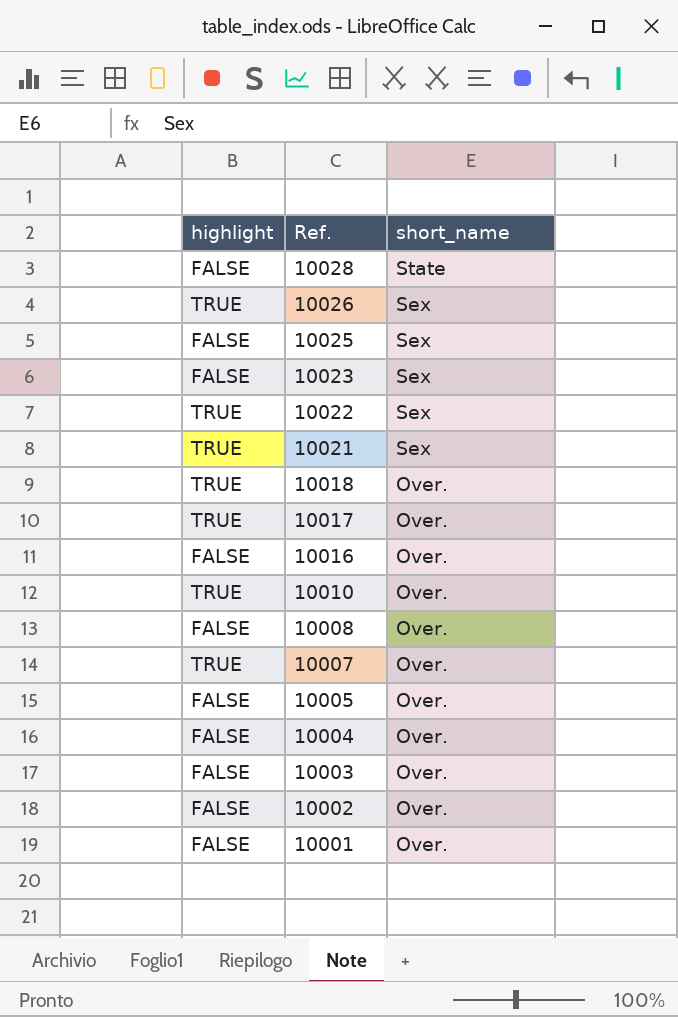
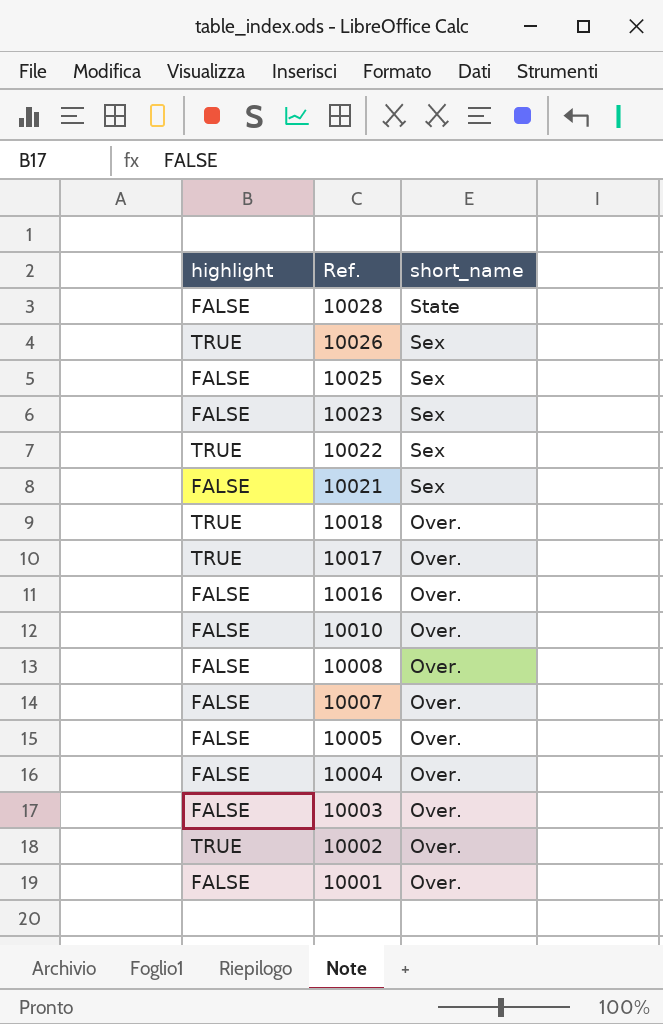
10021 | highlight: TRUE -> FALSE
10010 | highlight: TRUE -> FALSE
10007 | highlight: TRUE -> FALSE
10002 | highlight: FALSE -> TRUE

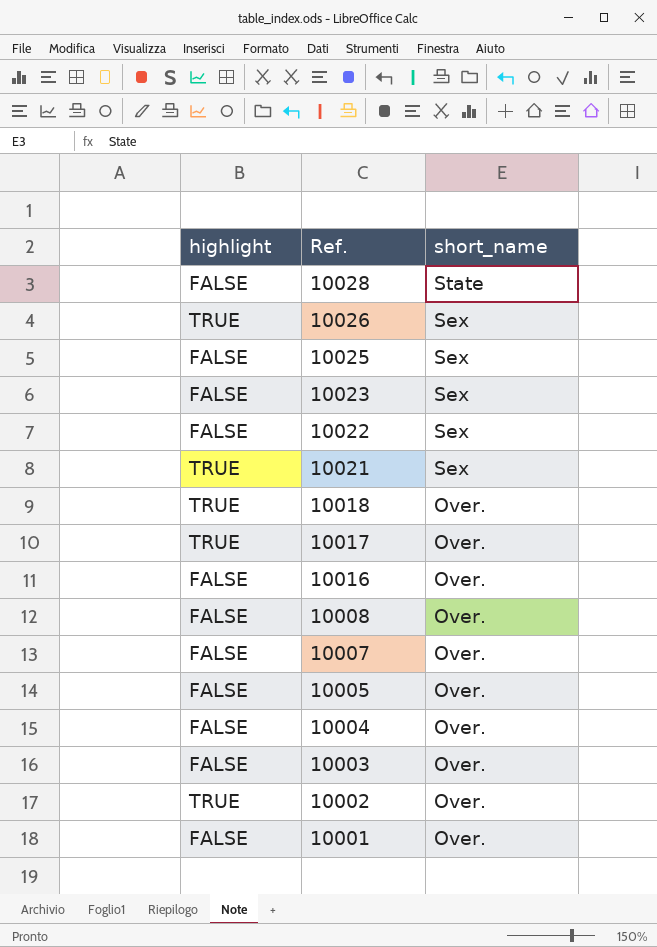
row 10010: FALSE | Over. -> none
10022 | highlight: TRUE -> FALSE
10021 | highlight: FALSE -> TRUE

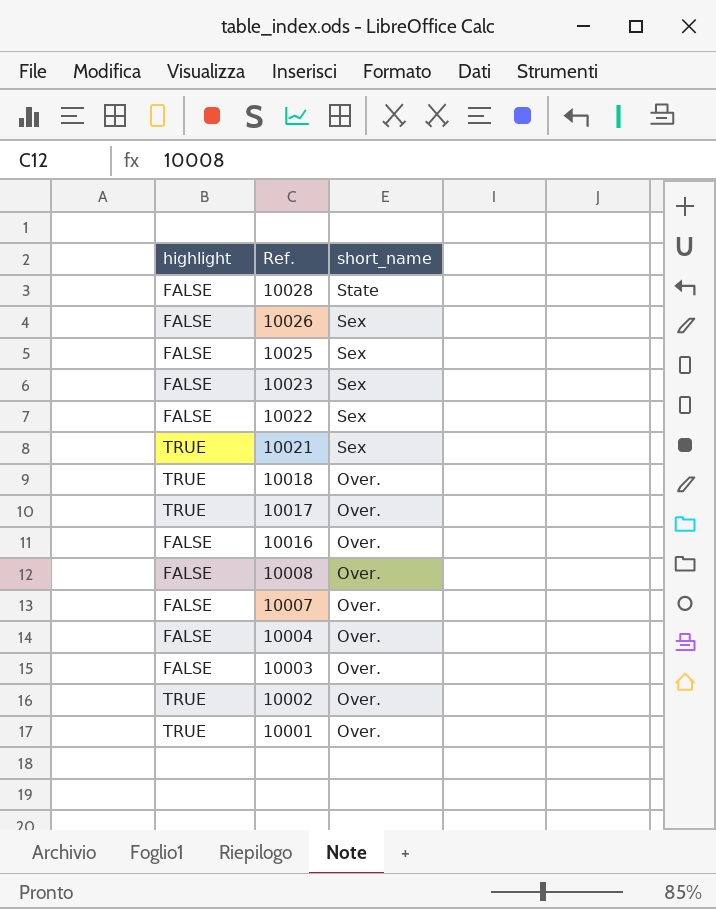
row 10005: FALSE | Over. -> none
10026 | highlight: TRUE -> FALSE
10001 | highlight: FALSE -> TRUE

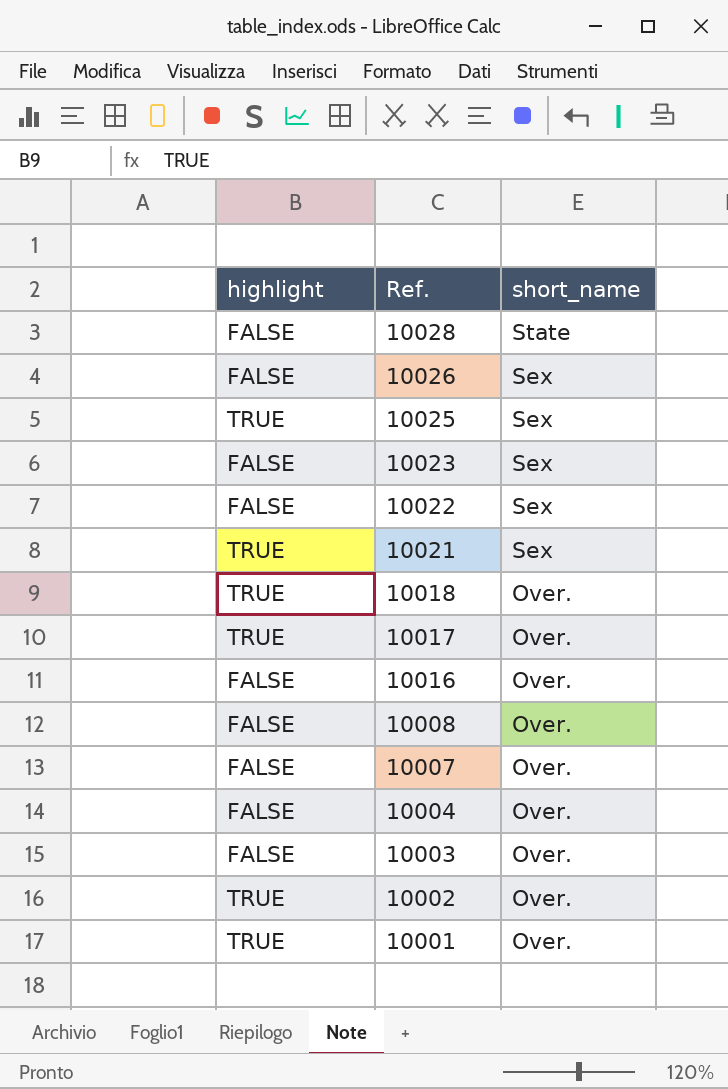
10025 | highlight: FALSE -> TRUE

